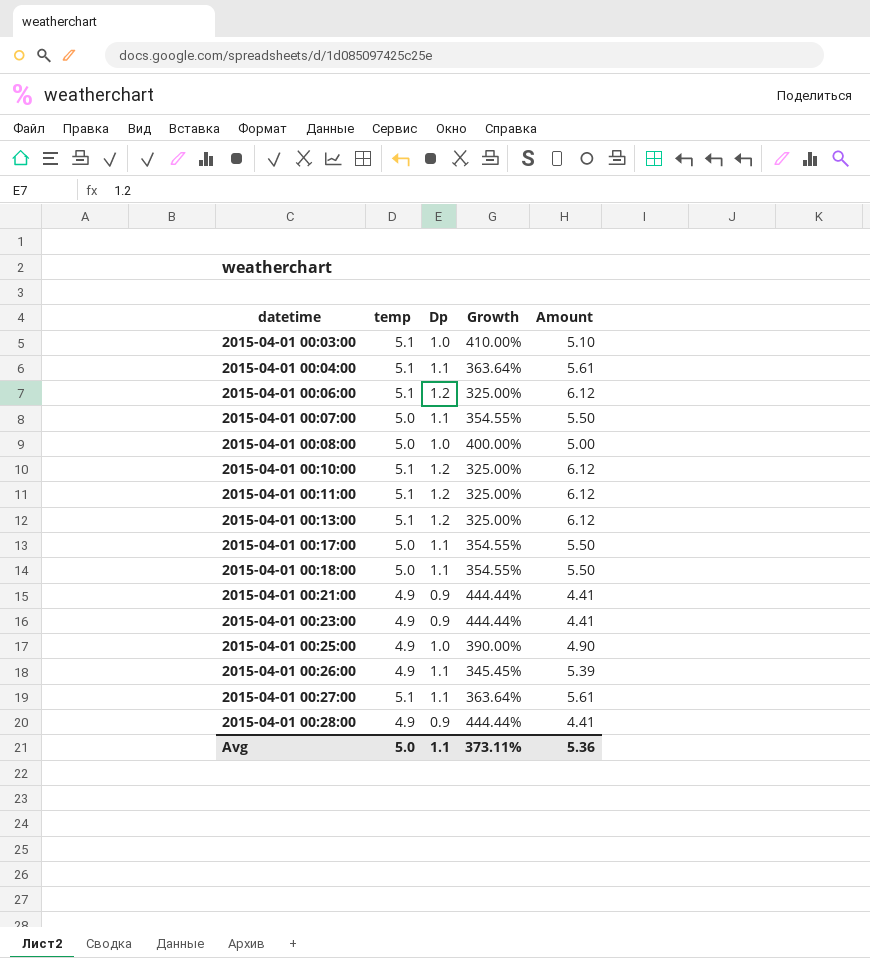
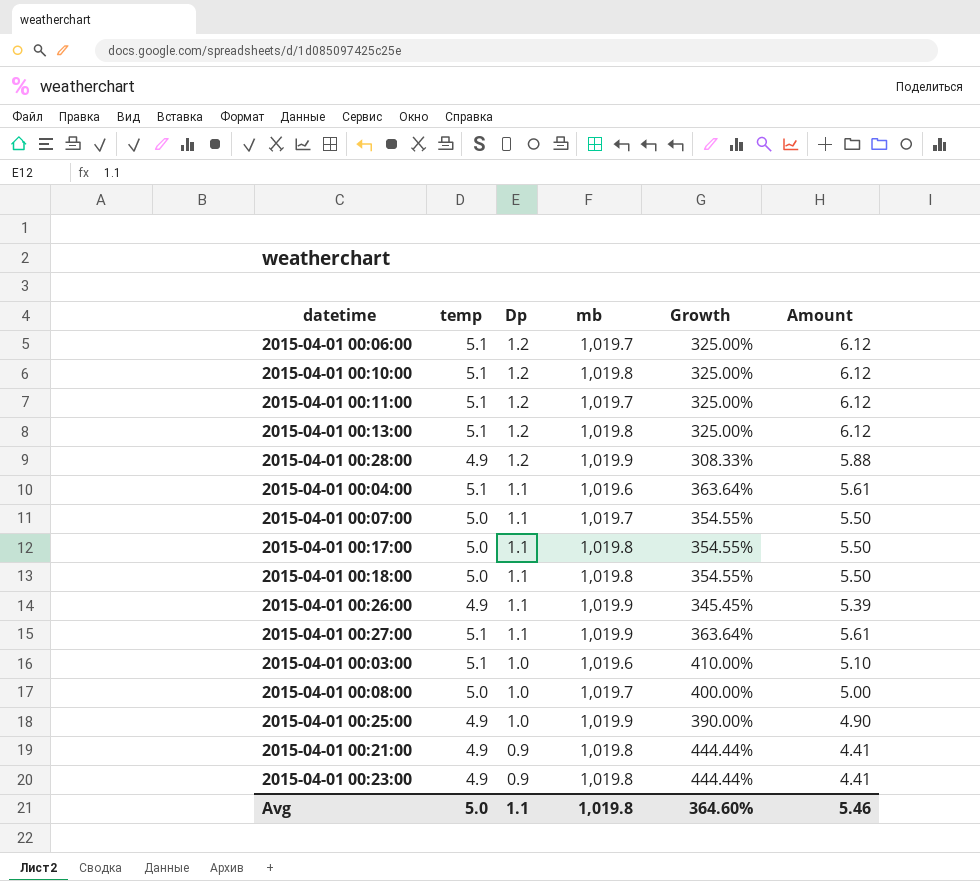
row order: datetime ascending -> Dp descending
column mb | position: none -> 4
2015-04-01 00:28:00 | Dp: 0.9 -> 1.2
2015-04-01 00:28:00 | Growth: 444.44% -> 308.33%
2015-04-01 00:28:00 | Amount: 4.41 -> 5.88
Avg | Growth: 373.11% -> 364.60%
Avg | Amount: 5.36 -> 5.46

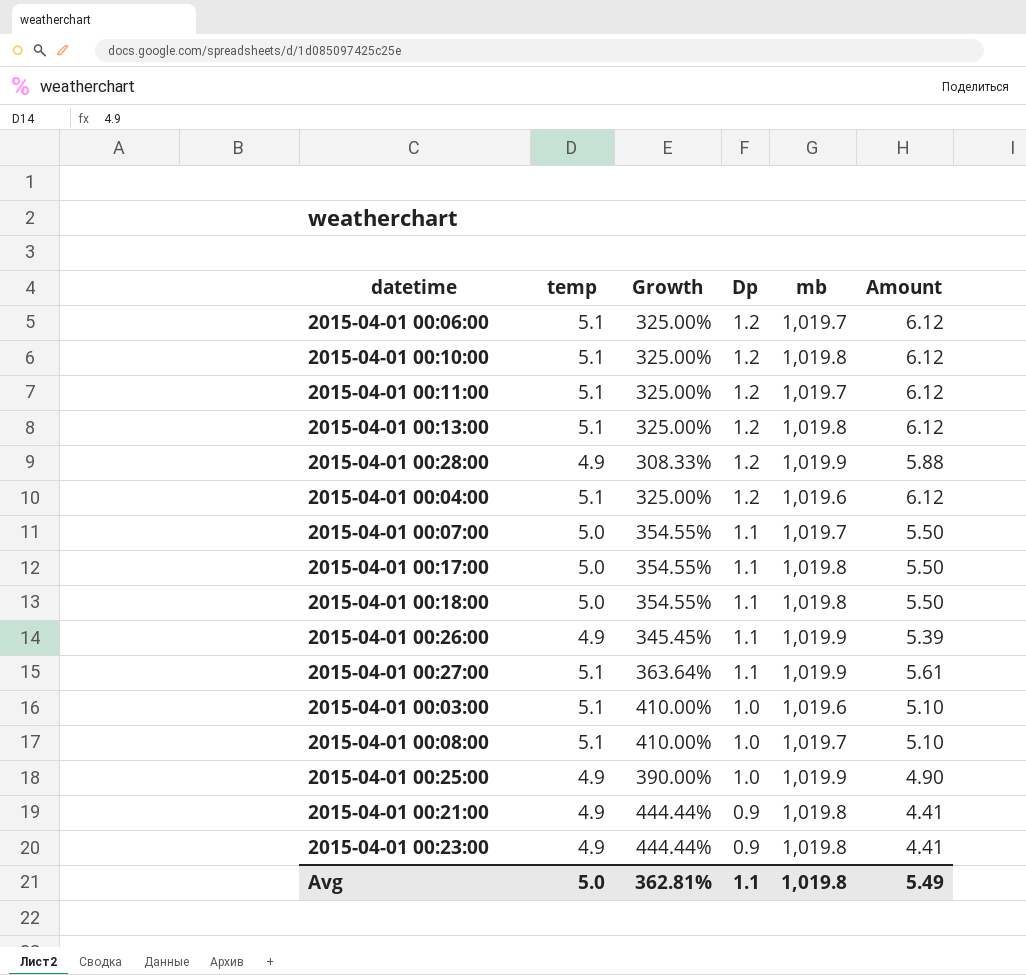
column Growth | position: 5 -> 3
2015-04-01 00:04:00 | Growth: 363.64% -> 325.00%
2015-04-01 00:04:00 | Dp: 1.1 -> 1.2
2015-04-01 00:04:00 | Amount: 5.61 -> 6.12
2015-04-01 00:08:00 | temp: 5.0 -> 5.1
2015-04-01 00:08:00 | Growth: 400.00% -> 410.00%
2015-04-01 00:08:00 | Amount: 5.00 -> 5.10
Avg | Growth: 364.60% -> 362.81%
Avg | Amount: 5.46 -> 5.49

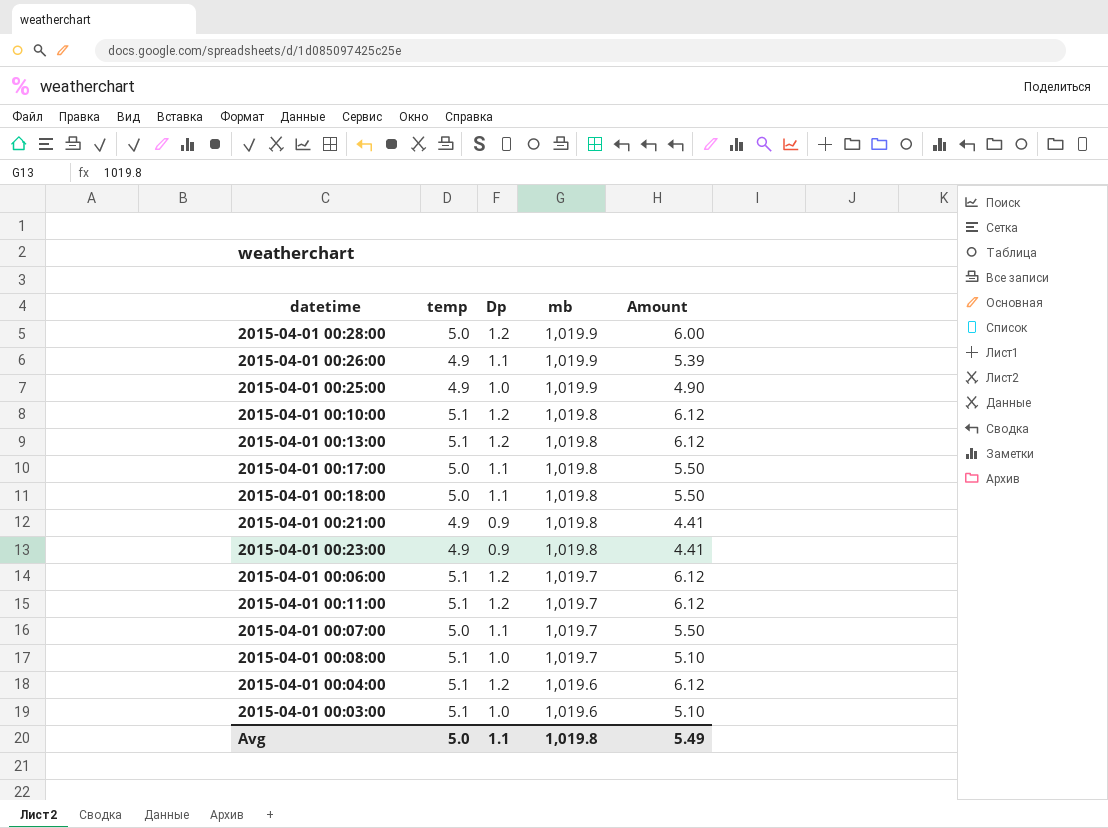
row order: Dp descending -> mb descending
column Growth | formula: ([temp] - [Dp]) / [Dp] -> none
row 2015-04-01 00:27:00: 5.1 | 363.64% | 1.1 | 1,019.9 | 5.61 -> none
2015-04-01 00:28:00 | temp: 4.9 -> 5.0
2015-04-01 00:28:00 | Amount: 5.88 -> 6.00

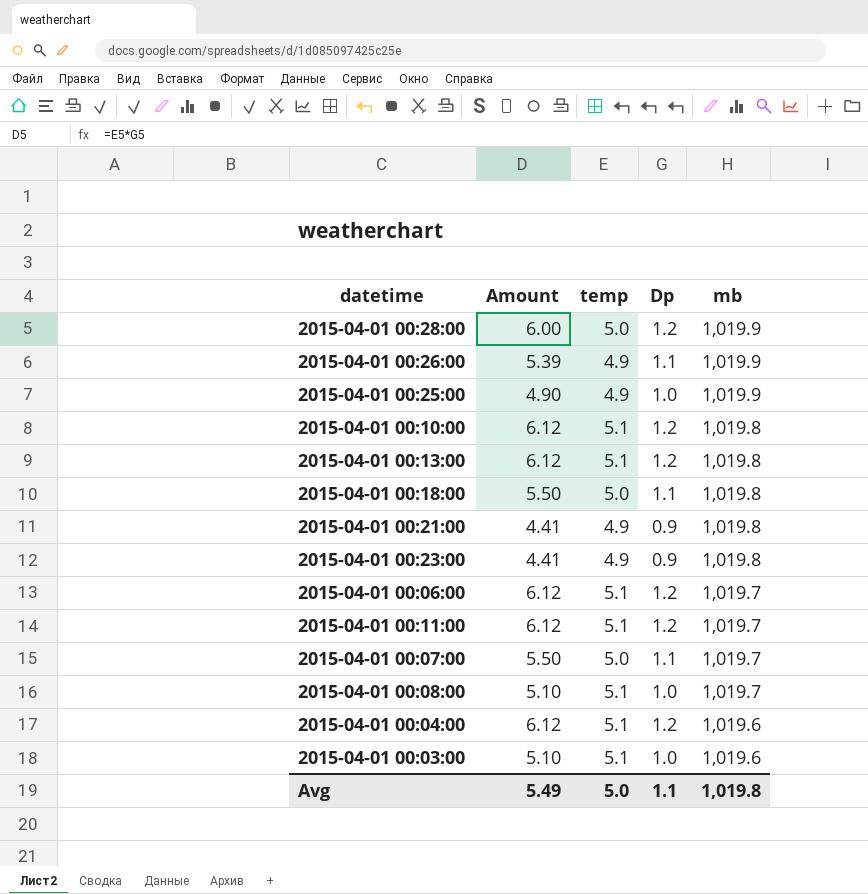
column Amount | position: 5 -> 2
row 2015-04-01 00:17:00: 5.0 | 1.1 | 1,019.8 | 5.50 -> none

